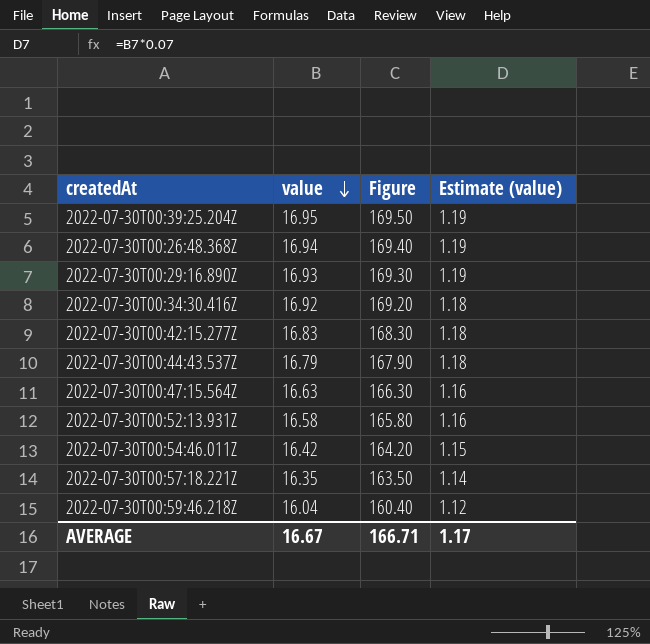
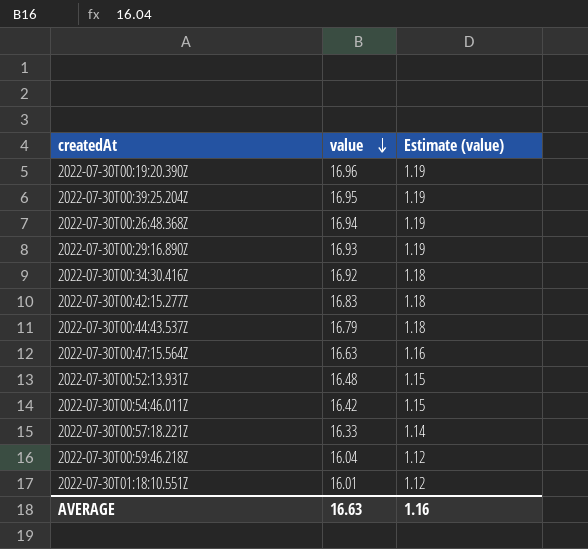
column Figure | formula: [value] * 10 -> none
row 2022-07-30T00:19:20.390Z: none -> 16.96 | 1.19
2022-07-30T00:52:13.931Z | value: 16.58 -> 16.48
2022-07-30T00:52:13.931Z | Estimate (value): 1.16 -> 1.15
2022-07-30T00:57:18.221Z | value: 16.35 -> 16.33
row 2022-07-30T01:18:10.551Z: none -> 16.01 | 1.12
AVERAGE | value: 16.67 -> 16.63
AVERAGE | Estimate (value): 1.17 -> 1.16

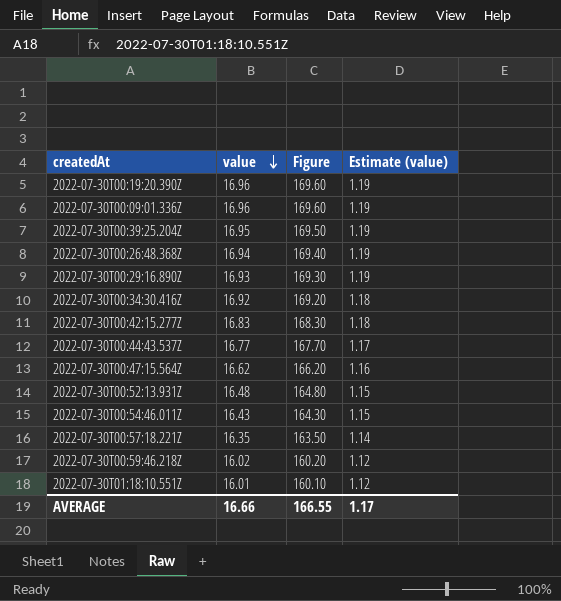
column Figure | formula: none -> [value] * 10
row 2022-07-30T00:09:01.336Z: none -> 16.96 | 169.60 | 1.19
2022-07-30T00:44:43.537Z | value: 16.79 -> 16.77
2022-07-30T00:44:43.537Z | Estimate (value): 1.18 -> 1.17
2022-07-30T00:47:15.564Z | value: 16.63 -> 16.62
2022-07-30T00:54:46.011Z | value: 16.42 -> 16.43
2022-07-30T00:57:18.221Z | value: 16.33 -> 16.35
2022-07-30T00:59:46.218Z | value: 16.04 -> 16.02
AVERAGE | value: 16.63 -> 16.66
AVERAGE | Estimate (value): 1.16 -> 1.17

